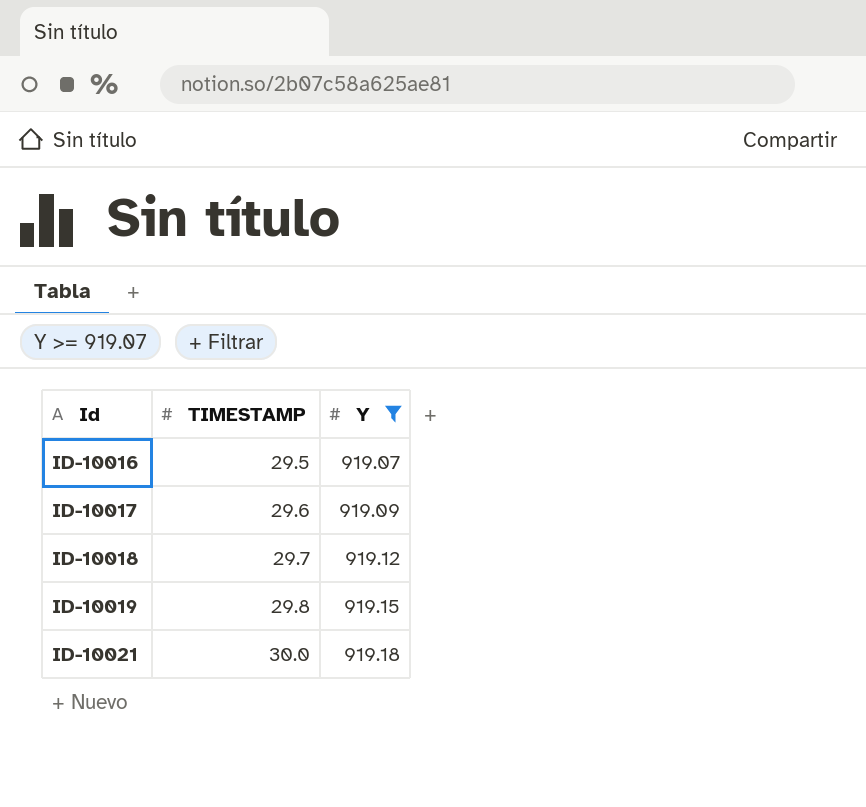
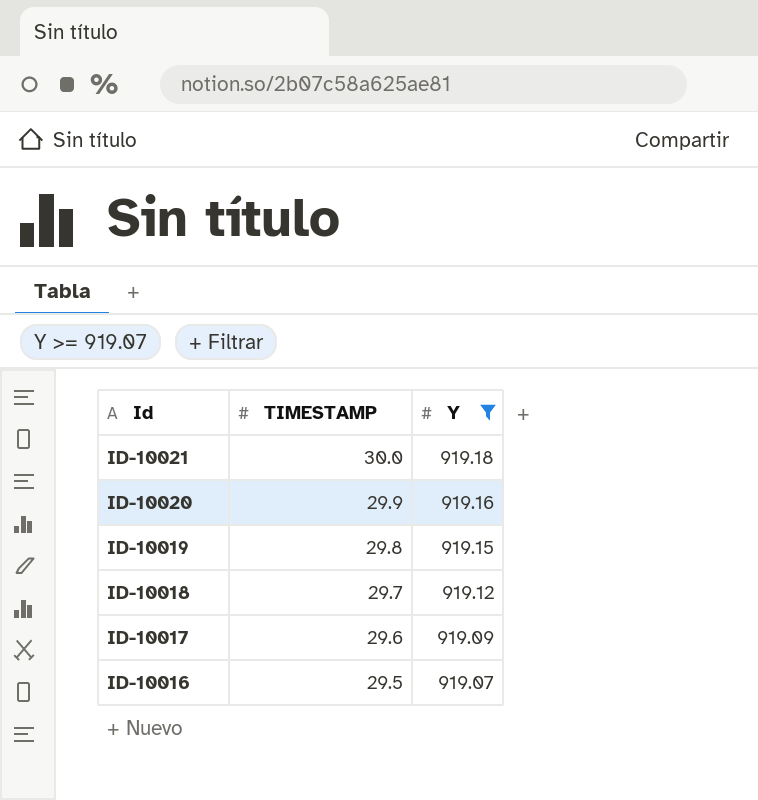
row order: Id ascending -> Id descending
row ID-10020: none -> 29.9 | 919.16

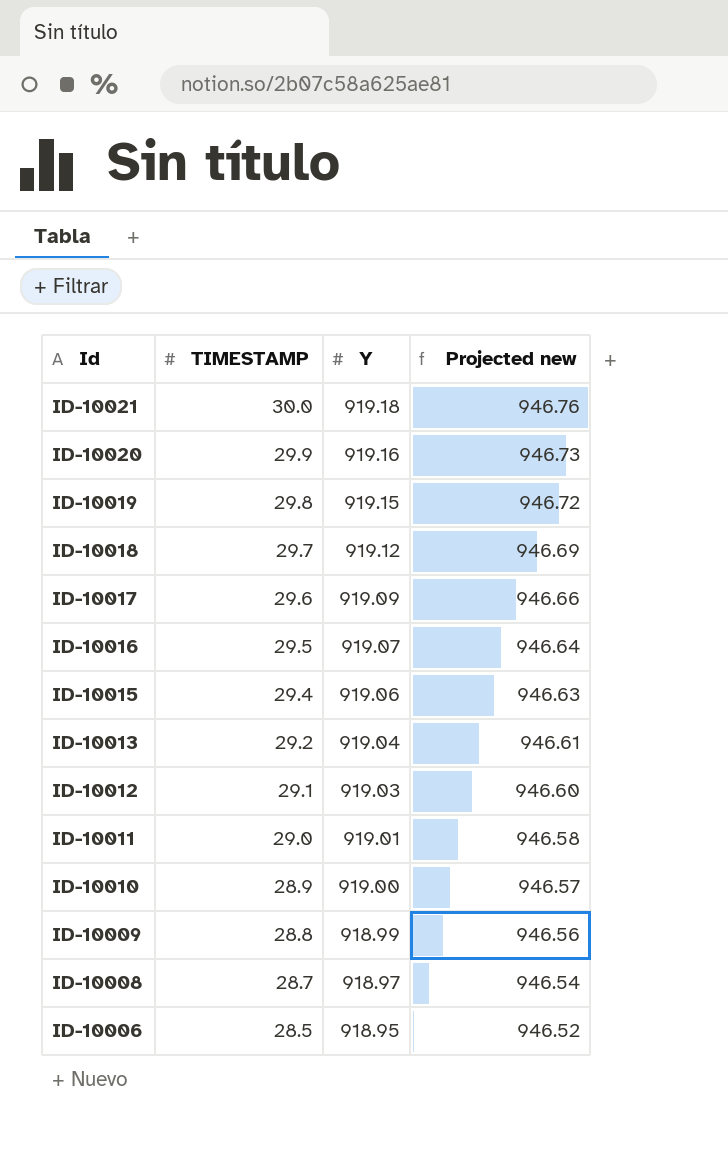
filter: Y >= 919.07 -> none
column Projected new | formula: none -> [Y] * 1.03

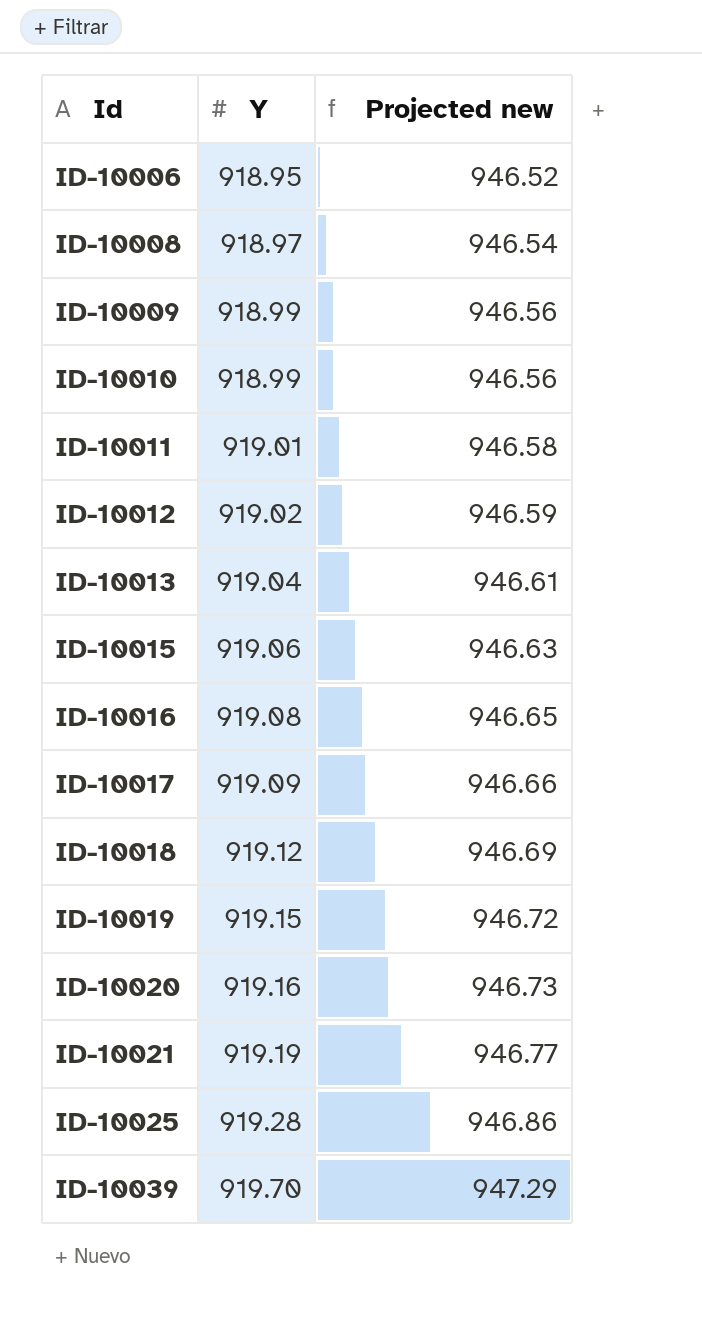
row order: Id descending -> Id ascending
column TIMESTAMP | position: 2 -> none
ID-10010 | Y: 919.00 -> 918.99
ID-10010 | Projected new: 946.57 -> 946.56
ID-10012 | Y: 919.03 -> 919.02
ID-10012 | Projected new: 946.60 -> 946.59
ID-10016 | Y: 919.07 -> 919.08
ID-10016 | Projected new: 946.64 -> 946.65
ID-10021 | Y: 919.18 -> 919.19
ID-10021 | Projected new: 946.76 -> 946.77
row ID-10025: none -> 919.28 | 946.86
row ID-10039: none -> 919.70 | 947.29

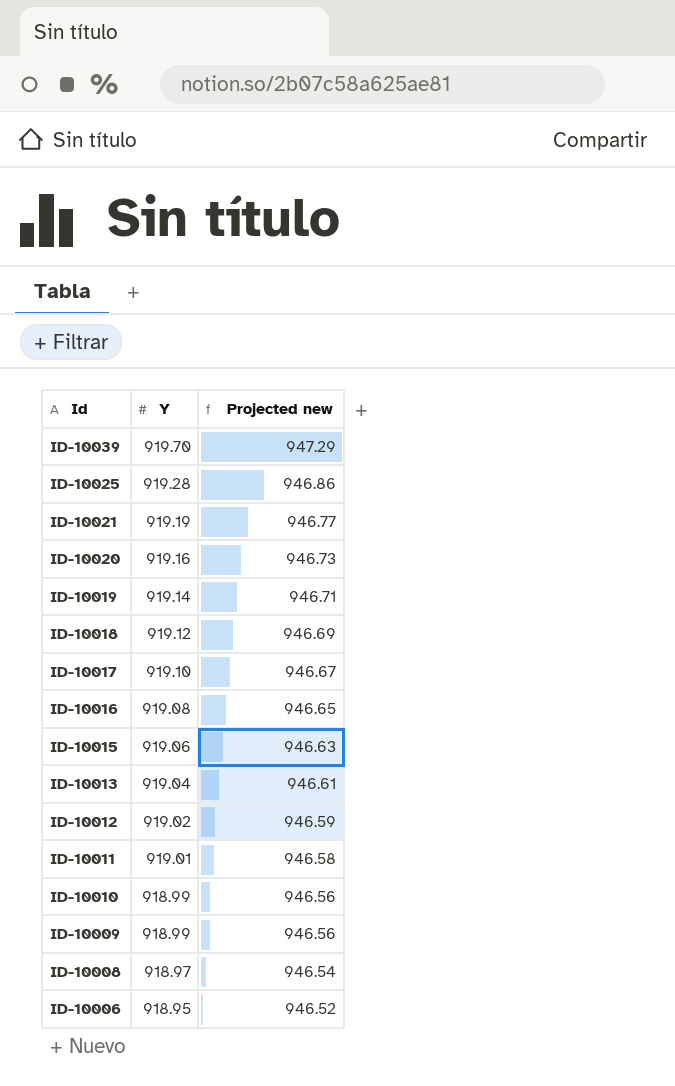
row order: Id ascending -> Id descending
ID-10019 | Y: 919.15 -> 919.14
ID-10019 | Projected new: 946.72 -> 946.71
ID-10017 | Y: 919.09 -> 919.10
ID-10017 | Projected new: 946.66 -> 946.67

